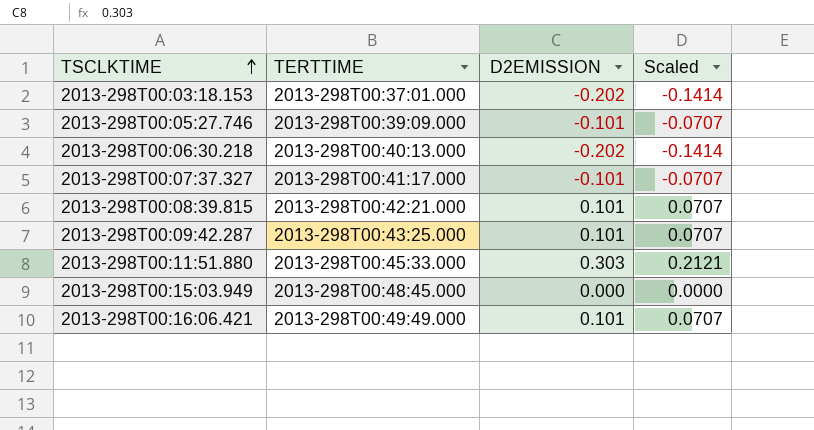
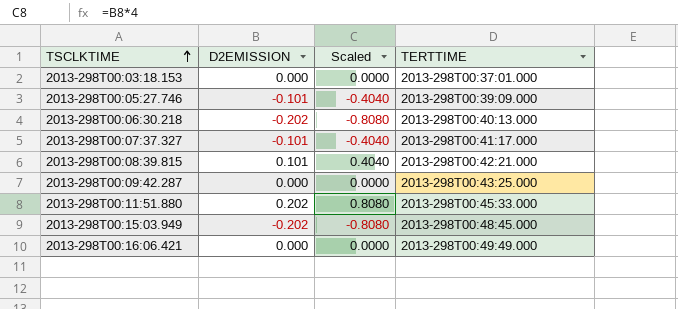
column Scaled | formula: [D2EMISSION] * 0.7 -> [D2EMISSION] * 4
column TERTTIME | position: 2 -> 4
2013-298T00:03:18.153 | D2EMISSION: -0.202 -> 0.000
2013-298T00:09:42.287 | D2EMISSION: 0.101 -> 0.000
2013-298T00:11:51.880 | D2EMISSION: 0.303 -> 0.202
2013-298T00:15:03.949 | D2EMISSION: 0.000 -> -0.202
2013-298T00:16:06.421 | D2EMISSION: 0.101 -> 0.000

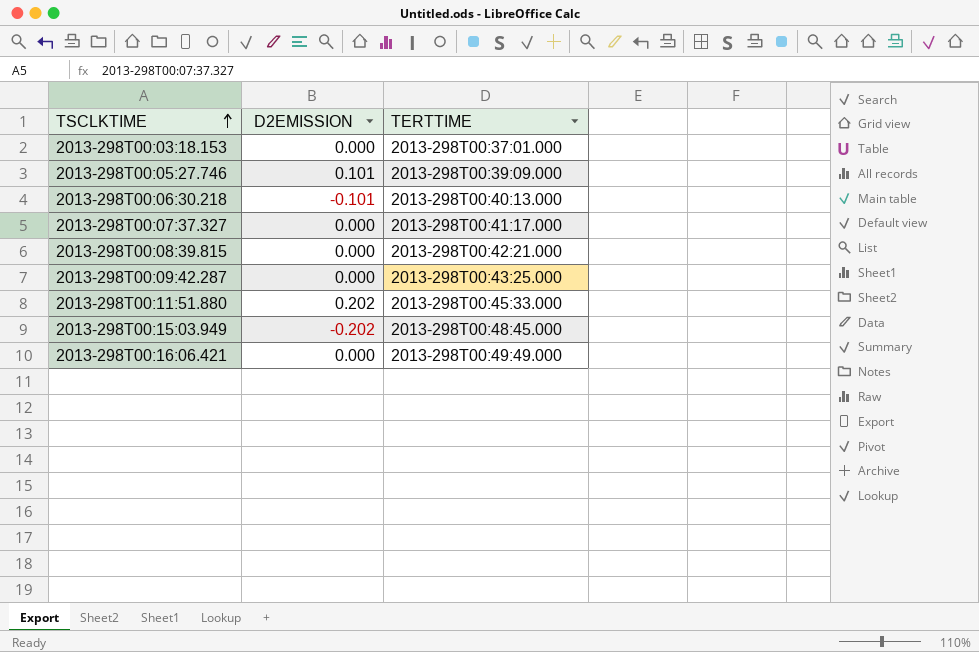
column Scaled | formula: [D2EMISSION] * 4 -> none
2013-298T00:05:27.746 | D2EMISSION: -0.101 -> 0.101
2013-298T00:06:30.218 | D2EMISSION: -0.202 -> -0.101
2013-298T00:07:37.327 | D2EMISSION: -0.101 -> 0.000
2013-298T00:08:39.815 | D2EMISSION: 0.101 -> 0.000

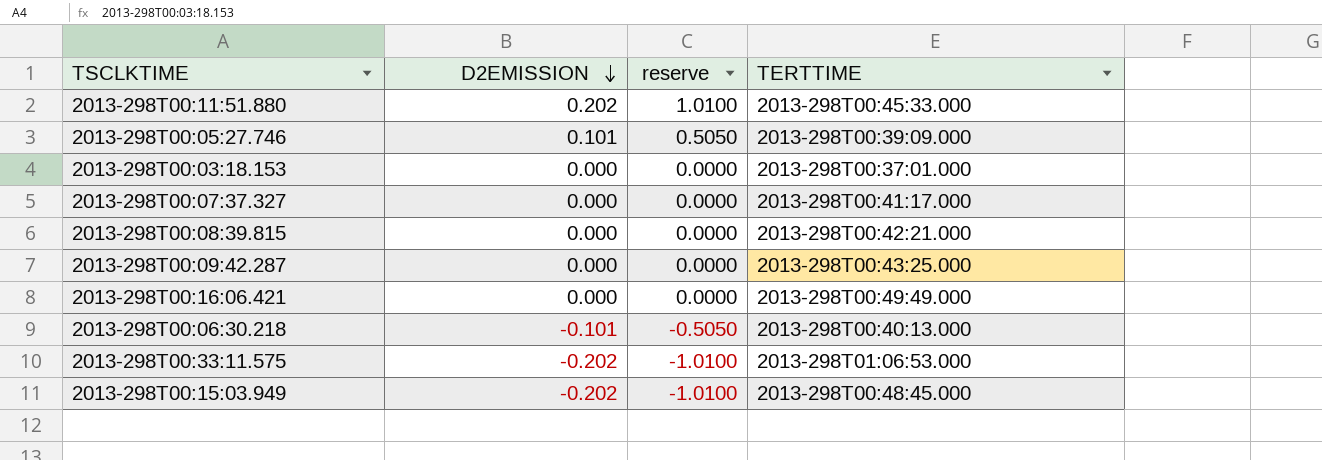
row order: TSCLKTIME ascending -> D2EMISSION descending
column reserve | formula: none -> [D2EMISSION] * 5
row 2013-298T00:33:11.575: none -> -0.202 | -1.0100 | 2013-298T01:06:53.000

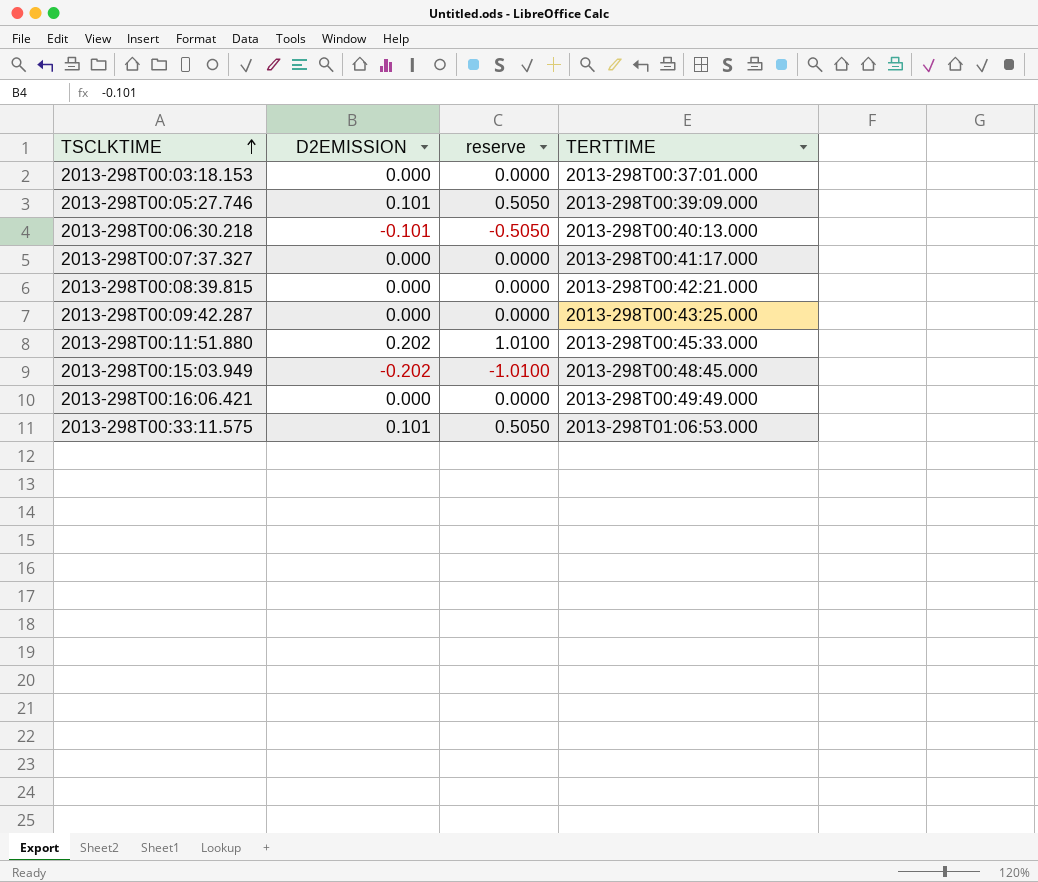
row order: D2EMISSION descending -> TSCLKTIME ascending
2013-298T00:33:11.575 | D2EMISSION: -0.202 -> 0.101
2013-298T00:33:11.575 | reserve: -1.0100 -> 0.5050

